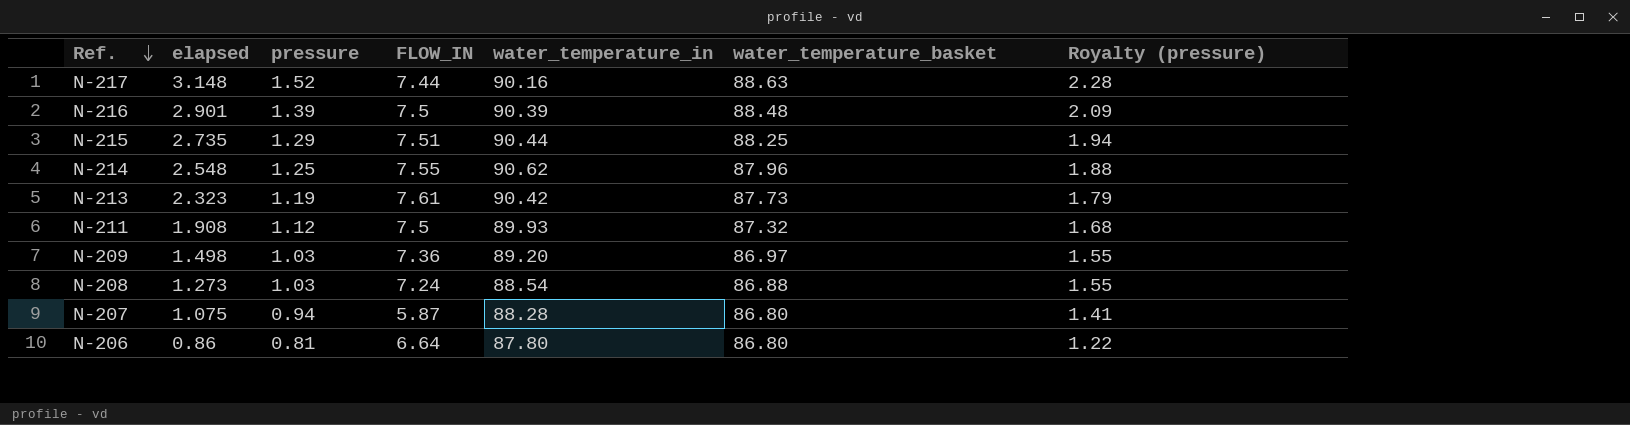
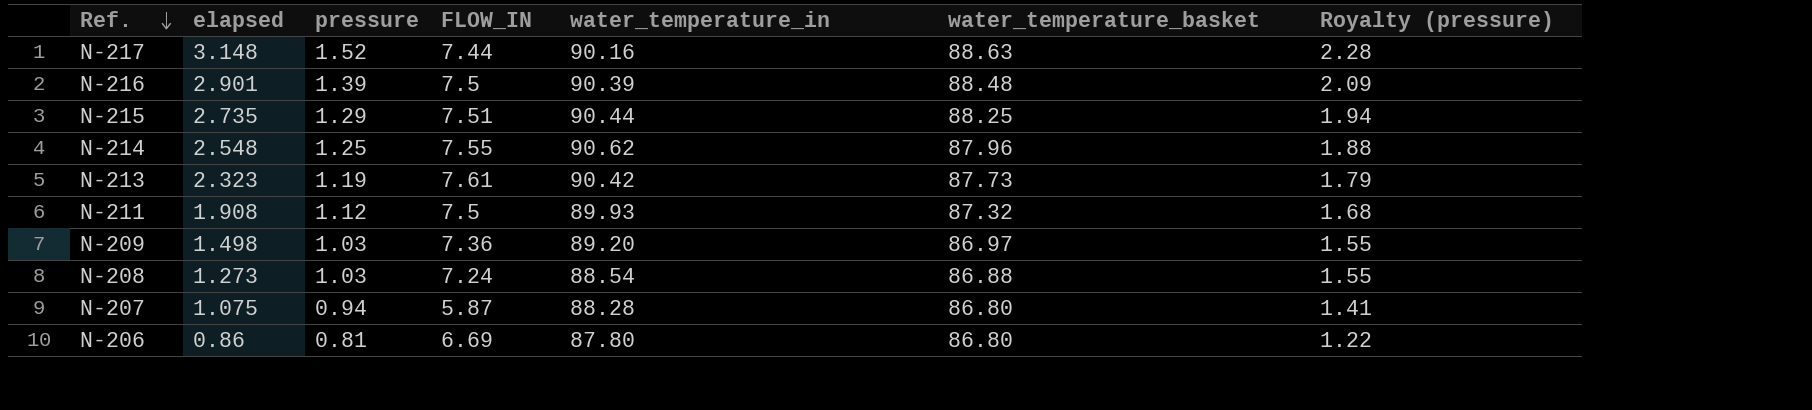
N-206 | FLOW_IN: 6.64 -> 6.69

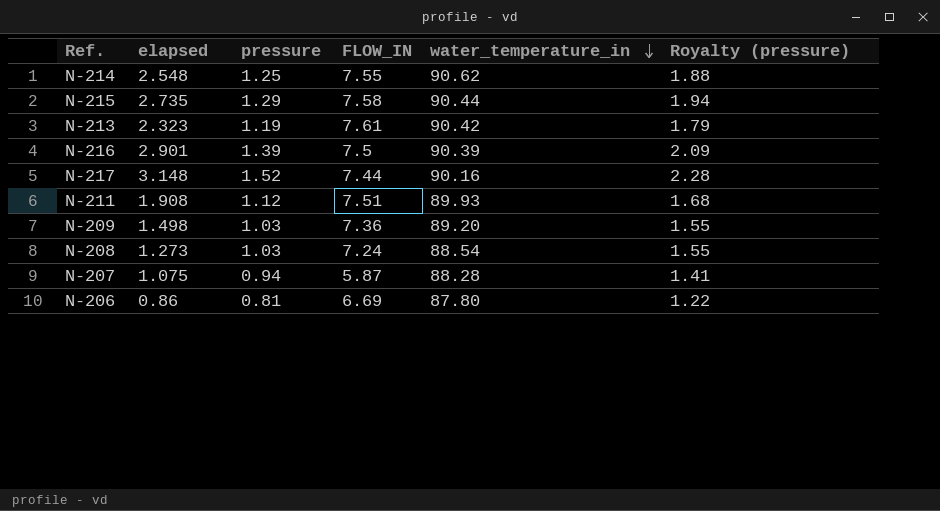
row order: Ref. descending -> water_temperature_in descending
column water_temperature_basket | position: 6 -> none
N-215 | FLOW_IN: 7.51 -> 7.58
N-211 | FLOW_IN: 7.5 -> 7.51

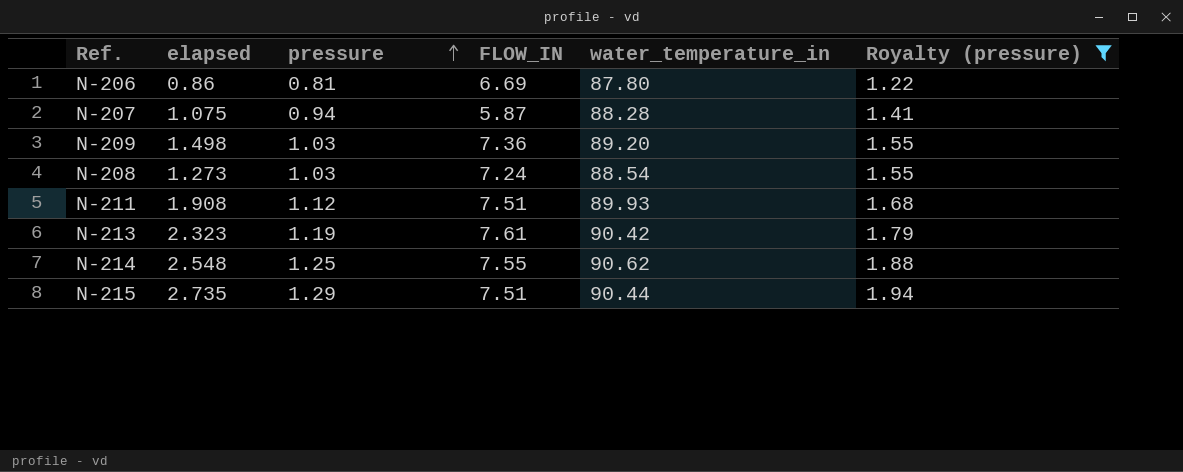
filter: none -> Royalty (pressure) <= 1.94
row order: water_temperature_in descending -> pressure ascending
N-215 | FLOW_IN: 7.58 -> 7.51

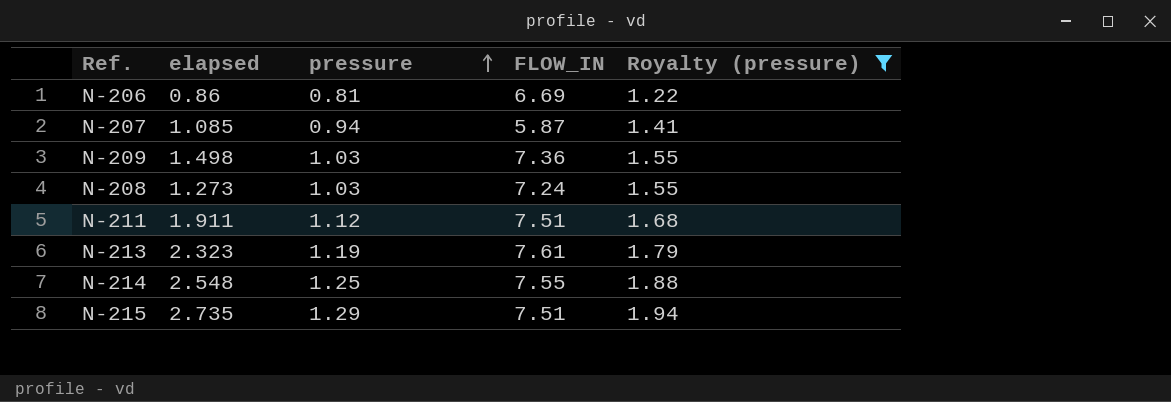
column water_temperature_in | position: 5 -> none
N-207 | elapsed: 1.075 -> 1.085
N-211 | elapsed: 1.908 -> 1.911

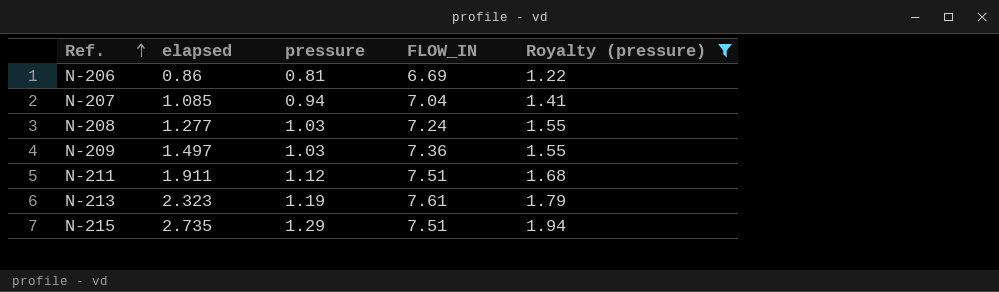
row order: pressure ascending -> Ref. ascending
row N-214: 2.548 | 1.25 | 7.55 | 1.88 -> none
N-207 | FLOW_IN: 5.87 -> 7.04
N-208 | elapsed: 1.273 -> 1.277
N-209 | elapsed: 1.498 -> 1.497

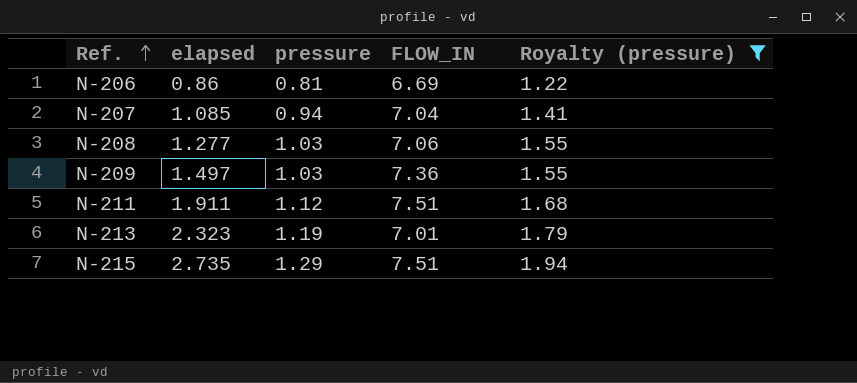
N-208 | FLOW_IN: 7.24 -> 7.06
N-213 | FLOW_IN: 7.61 -> 7.01

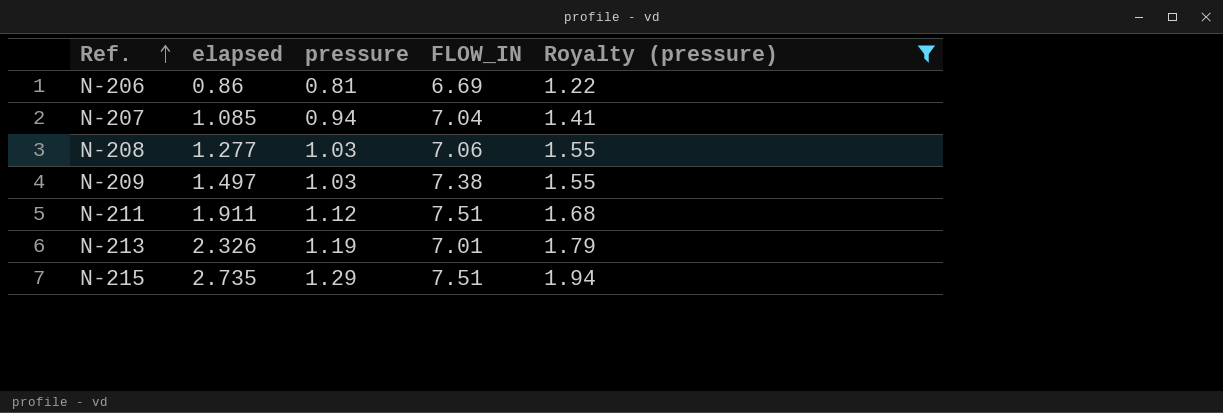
N-209 | FLOW_IN: 7.36 -> 7.38
N-213 | elapsed: 2.323 -> 2.326

